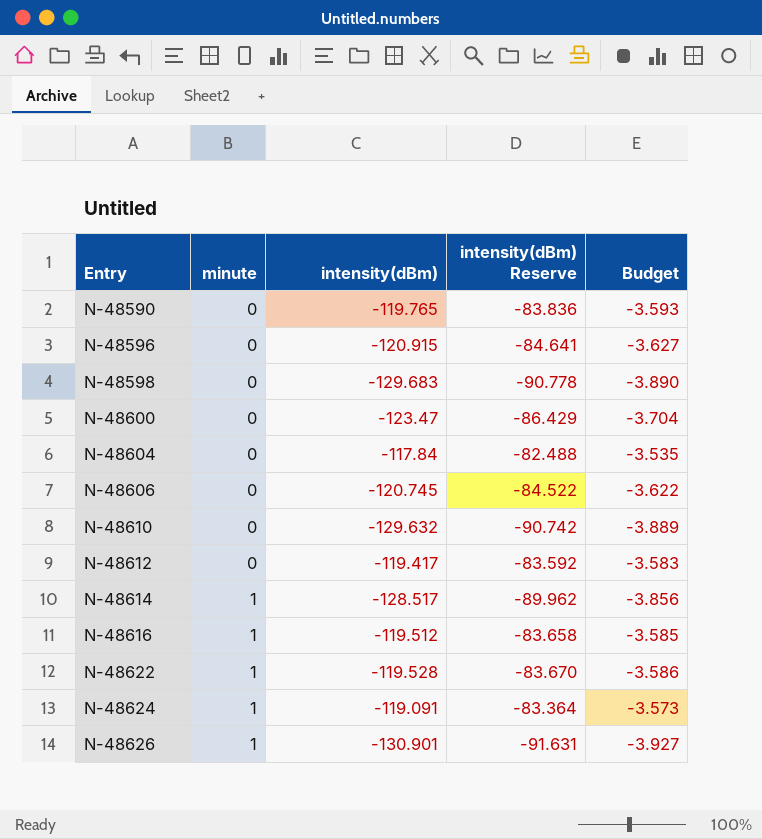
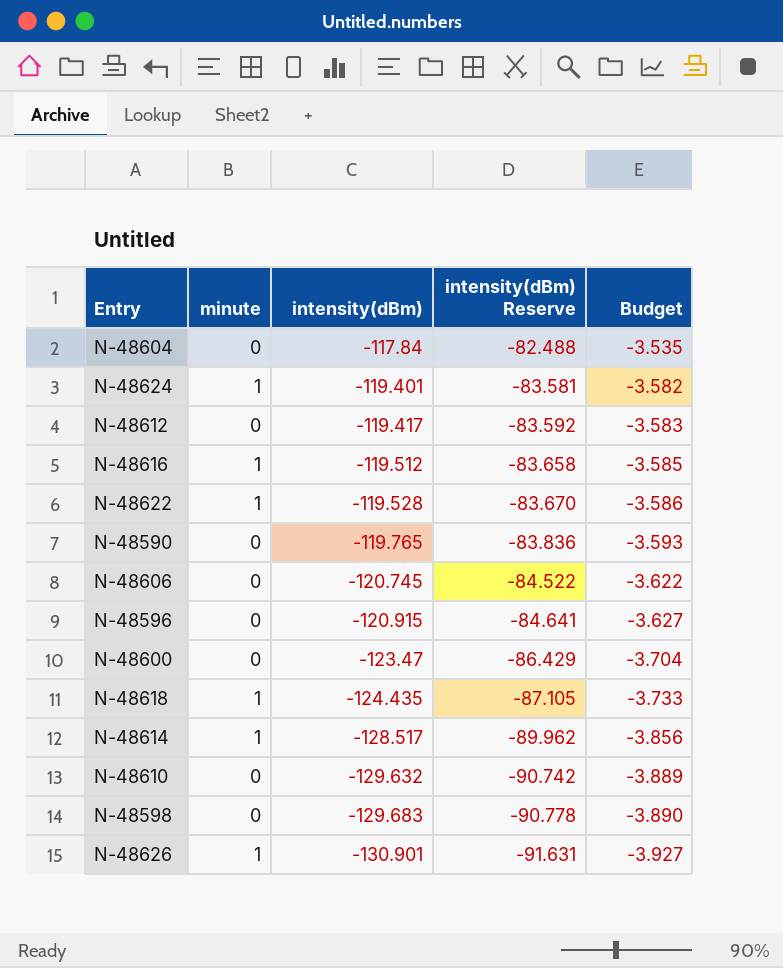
row order: Entry ascending -> intensity(dBm) descending
N-48624 | intensity(dBm): -119.091 -> -119.401
N-48624 | intensity(dBm) Reserve: -83.364 -> -83.581
N-48624 | Budget: -3.573 -> -3.582
row N-48618: none -> 1 | -124.435 | -87.105 | -3.733

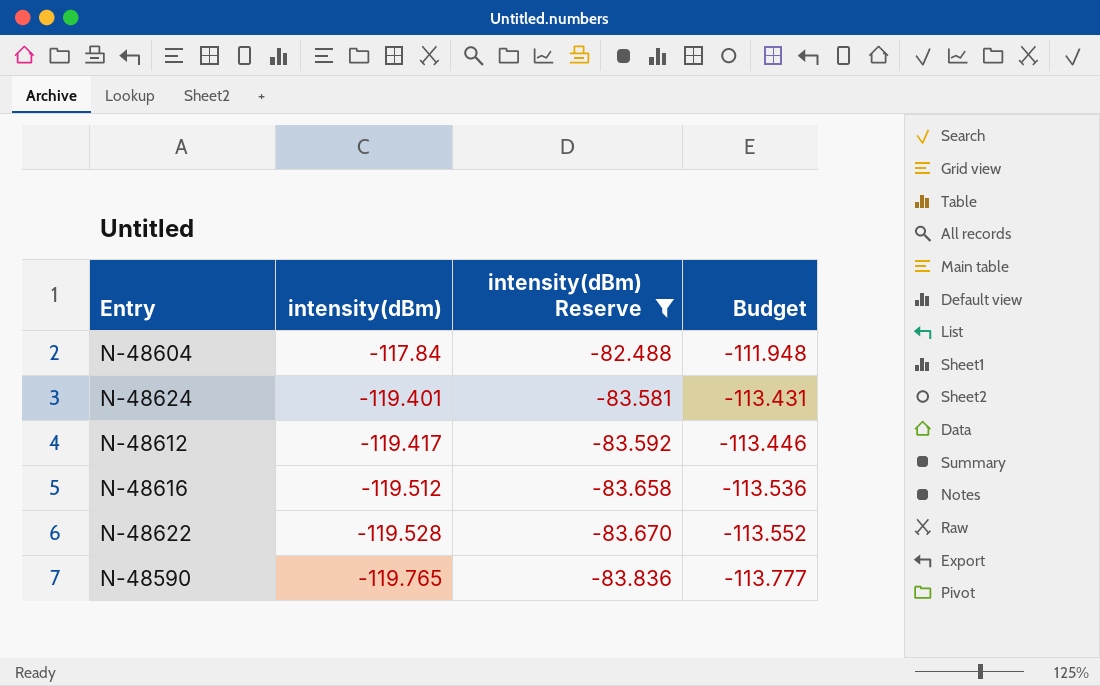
filter: none -> intensity(dBm) Reserve >= -83.836
column minute | position: 2 -> none
column Budget | formula: [intensity(dBm)] * 0.03 -> [intensity(dBm)] * 0.95

